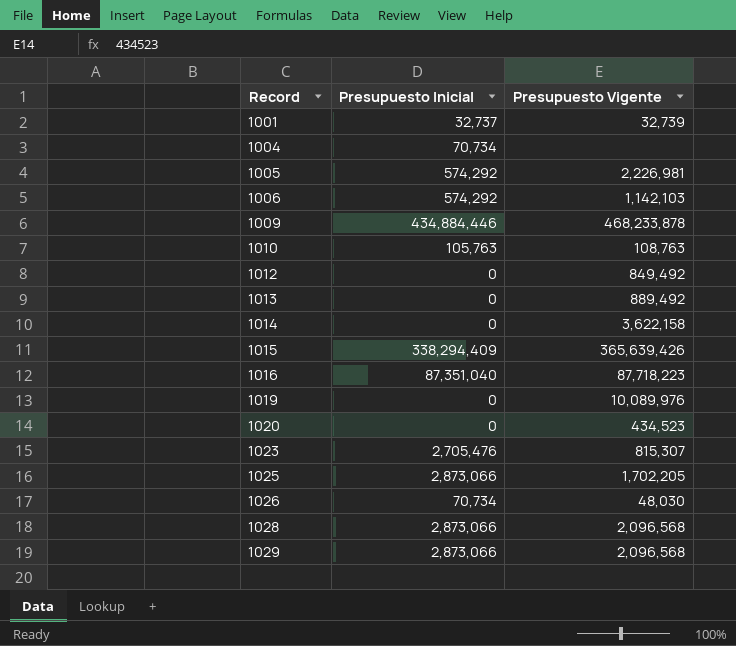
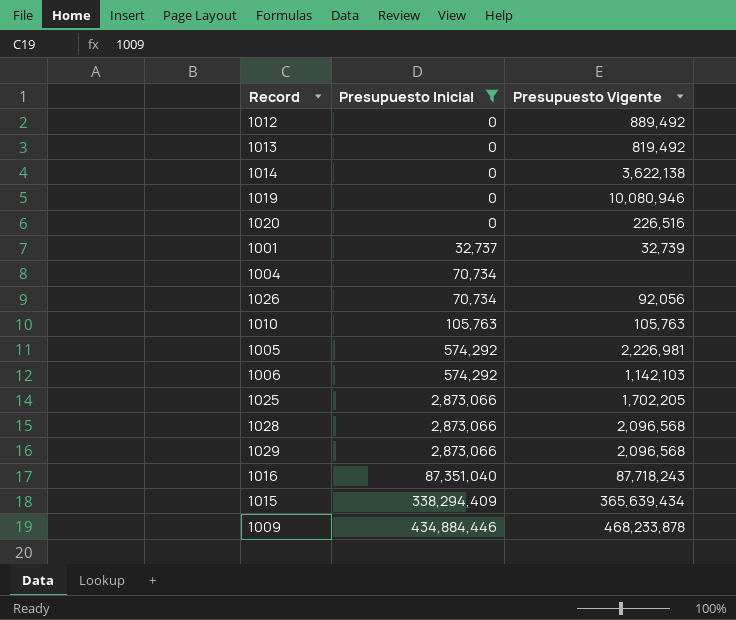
filter: none -> Presupuesto Inicial != 2,705,476
row order: Record ascending -> Presupuesto Inicial ascending
1012 | Presupuesto Vigente: 849,492 -> 889,492
1013 | Presupuesto Vigente: 889,492 -> 819,492
1014 | Presupuesto Vigente: 3,622,158 -> 3,622,138
1019 | Presupuesto Vigente: 10,089,976 -> 10,080,946
1020 | Presupuesto Vigente: 434,523 -> 226,516
1026 | Presupuesto Vigente: 48,030 -> 92,056
1010 | Presupuesto Vigente: 108,763 -> 105,763
1016 | Presupuesto Vigente: 87,718,223 -> 87,718,243
1015 | Presupuesto Vigente: 365,639,426 -> 365,639,434

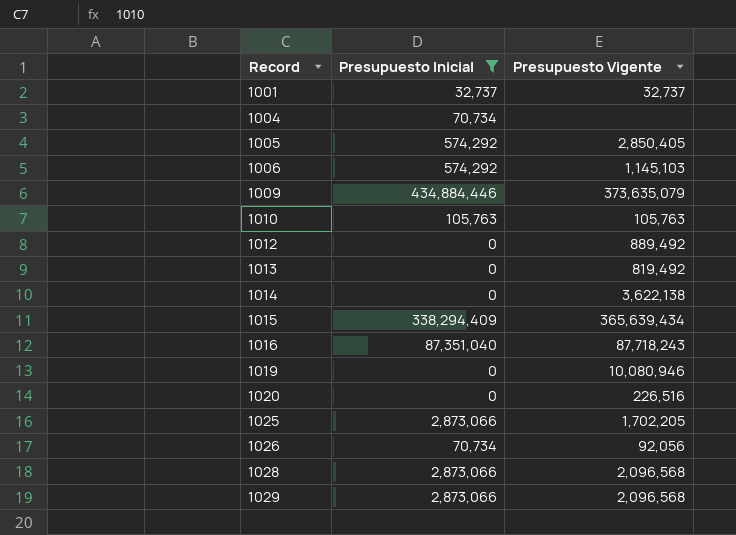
row order: Presupuesto Inicial ascending -> Record ascending
1001 | Presupuesto Vigente: 32,739 -> 32,737
1005 | Presupuesto Vigente: 2,226,981 -> 2,850,405
1006 | Presupuesto Vigente: 1,142,103 -> 1,145,103
1009 | Presupuesto Vigente: 468,233,878 -> 373,635,079

